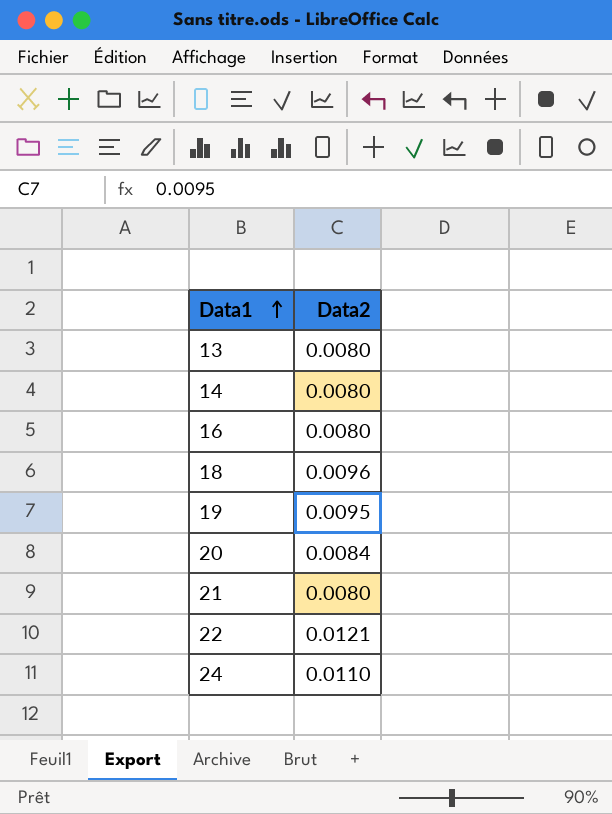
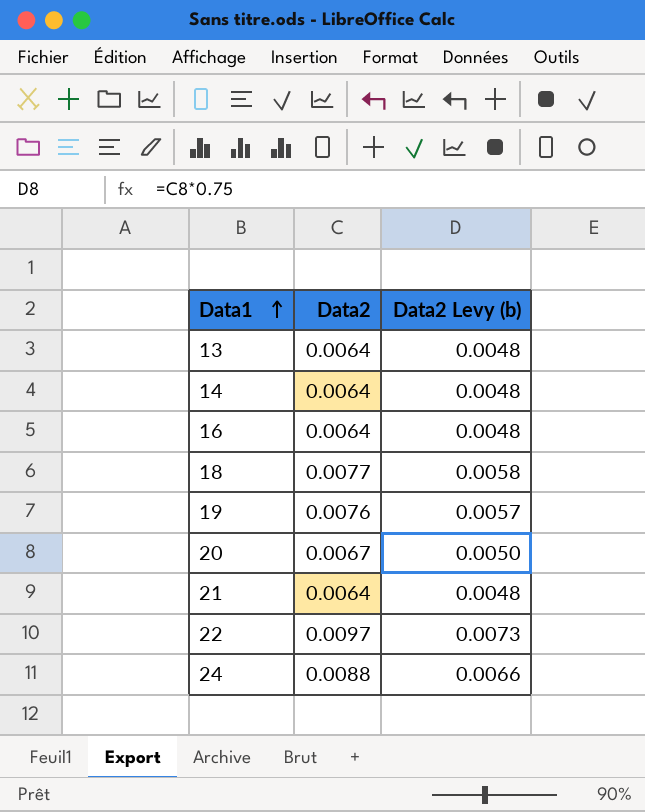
column Data2 Levy (b) | formula: none -> [Data2] * 0.75
13 | Data2: 0.0080 -> 0.0064
14 | Data2: 0.0080 -> 0.0064
16 | Data2: 0.0080 -> 0.0064
18 | Data2: 0.0096 -> 0.0077
19 | Data2: 0.0095 -> 0.0076
20 | Data2: 0.0084 -> 0.0067
21 | Data2: 0.0080 -> 0.0064
22 | Data2: 0.0121 -> 0.0097
24 | Data2: 0.0110 -> 0.0088

